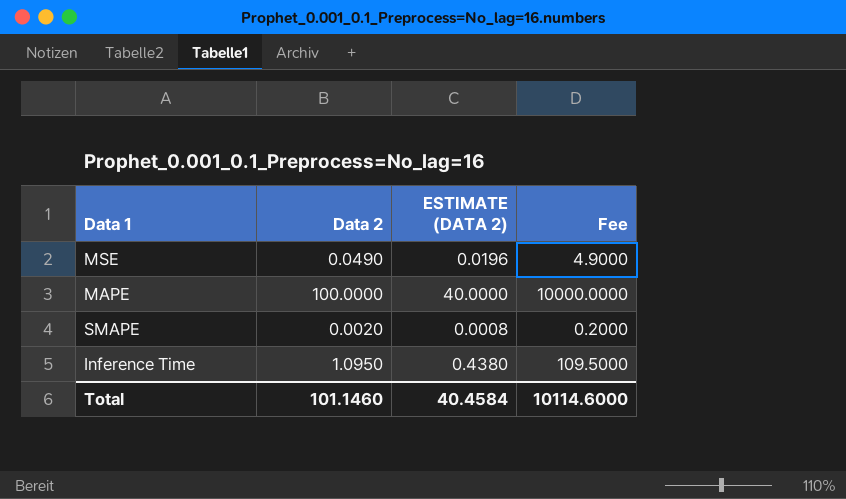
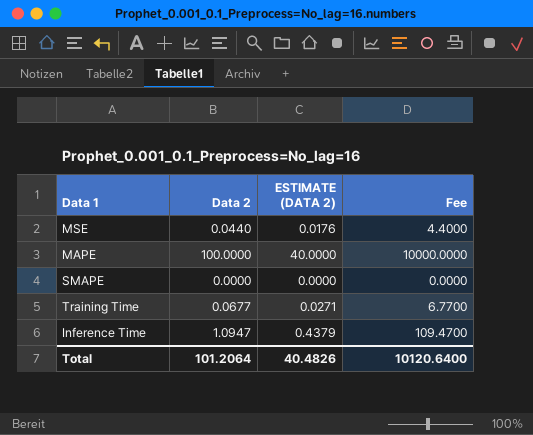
MSE | Data 2: 0.0490 -> 0.0440
MSE | ESTIMATE (DATA 2): 0.0196 -> 0.0176
MSE | Fee: 4.9000 -> 4.4000
SMAPE | Data 2: 0.0020 -> 0.0000
SMAPE | ESTIMATE (DATA 2): 0.0008 -> 0.0000
SMAPE | Fee: 0.2000 -> 0.0000
row Training Time: none -> 0.0677 | 0.0271 | 6.7700
Inference Time | Data 2: 1.0950 -> 1.0947
Inference Time | ESTIMATE (DATA 2): 0.4380 -> 0.4379
Inference Time | Fee: 109.5000 -> 109.4700
Total | Data 2: 101.1460 -> 101.2064
Total | ESTIMATE (DATA 2): 40.4584 -> 40.4826
Total | Fee: 10114.6000 -> 10120.6400

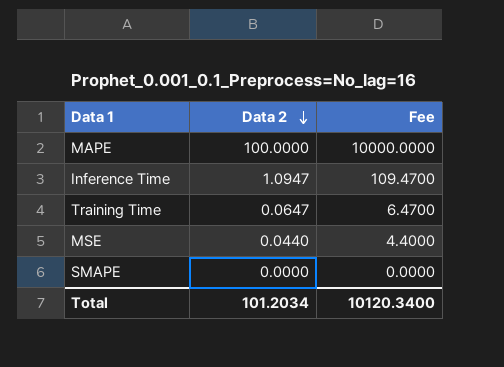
row order: none -> Data 2 descending
column ESTIMATE (DATA 2) | formula: [Data 2] * 0.4 -> none
Training Time | Data 2: 0.0677 -> 0.0647
Training Time | Fee: 6.7700 -> 6.4700
Total | Data 2: 101.2064 -> 101.2034
Total | Fee: 10120.6400 -> 10120.3400

